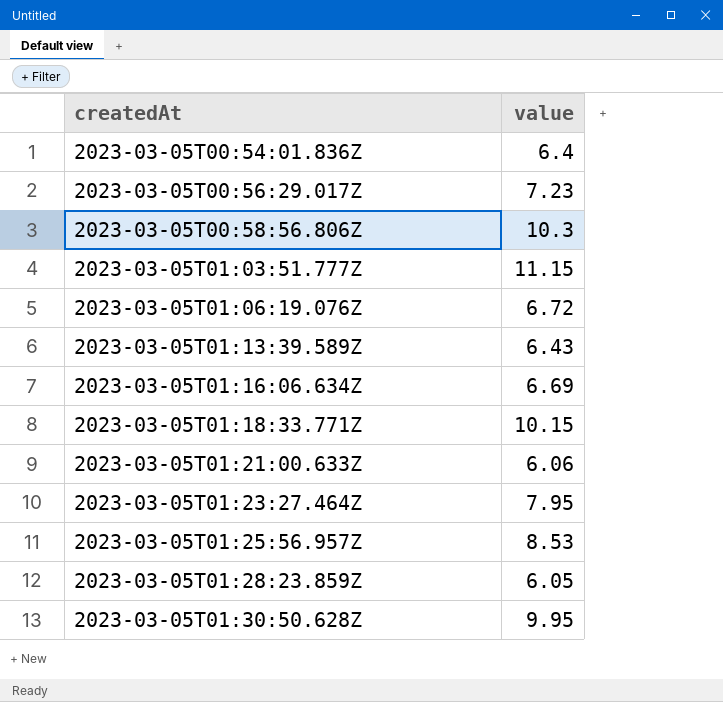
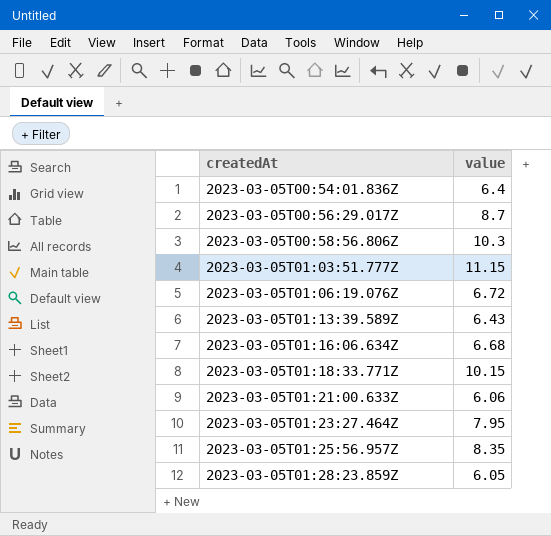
row 2023-03-05T01:30:50.628Z: 9.95 -> none
2023-03-05T00:56:29.017Z | value: 7.23 -> 8.7
2023-03-05T01:16:06.634Z | value: 6.69 -> 6.68
2023-03-05T01:25:56.957Z | value: 8.53 -> 8.35

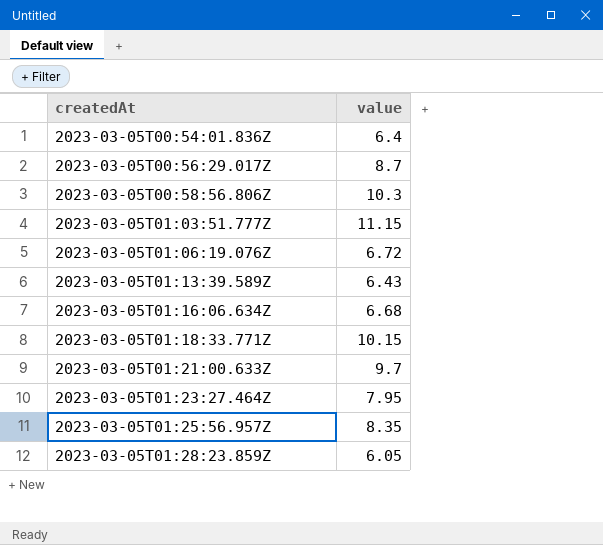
2023-03-05T01:21:00.633Z | value: 6.06 -> 9.7

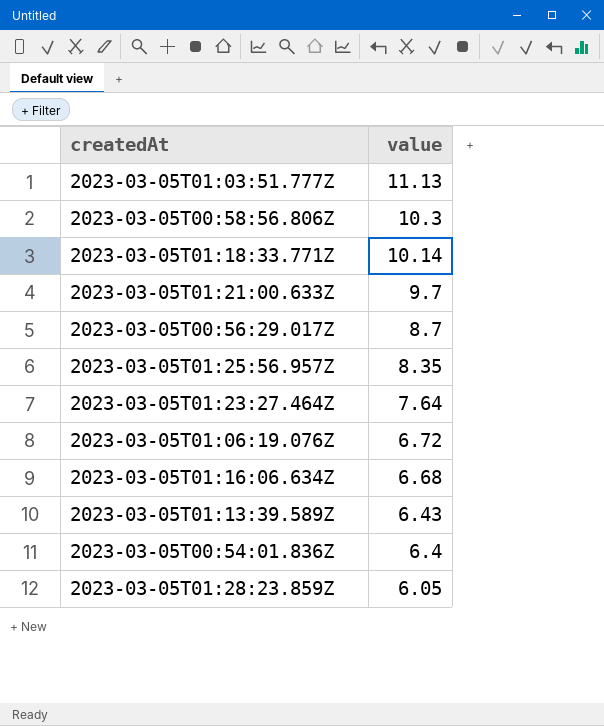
row order: createdAt ascending -> value descending
2023-03-05T01:03:51.777Z | value: 11.15 -> 11.13
2023-03-05T01:18:33.771Z | value: 10.15 -> 10.14
2023-03-05T01:23:27.464Z | value: 7.95 -> 7.64

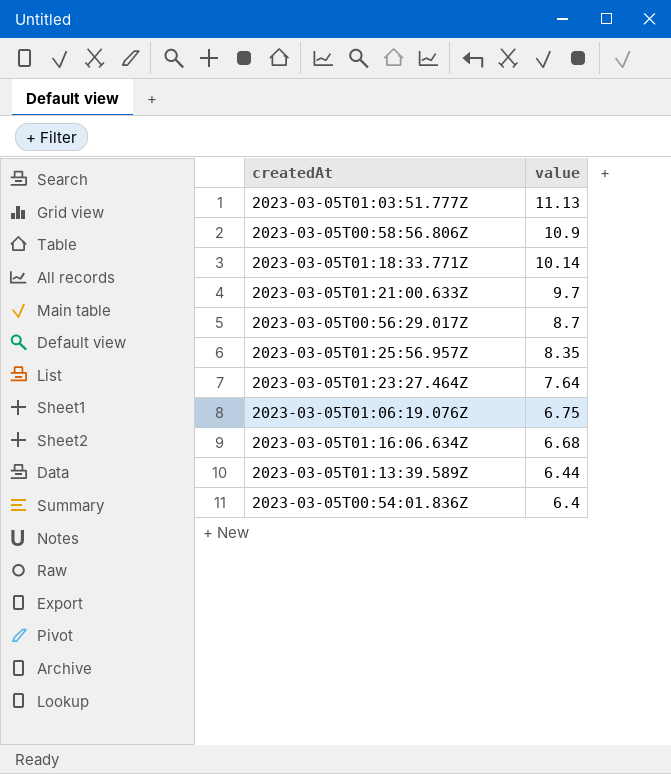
row 2023-03-05T01:28:23.859Z: 6.05 -> none
2023-03-05T00:58:56.806Z | value: 10.3 -> 10.9
2023-03-05T01:06:19.076Z | value: 6.72 -> 6.75
2023-03-05T01:13:39.589Z | value: 6.43 -> 6.44

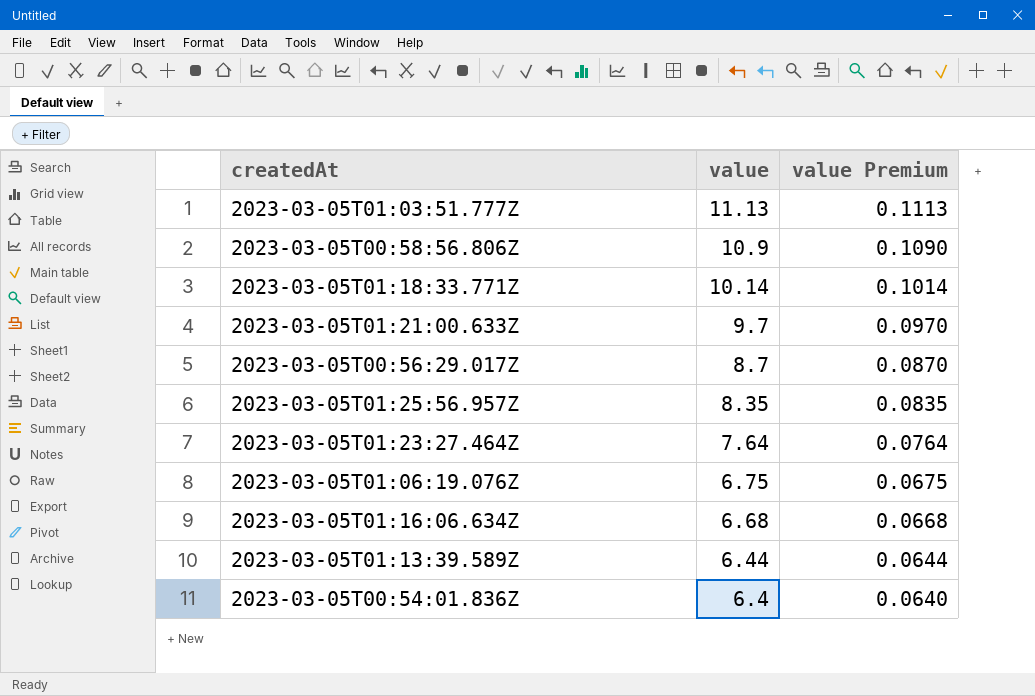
column value Premium | formula: none -> [value] * 0.01

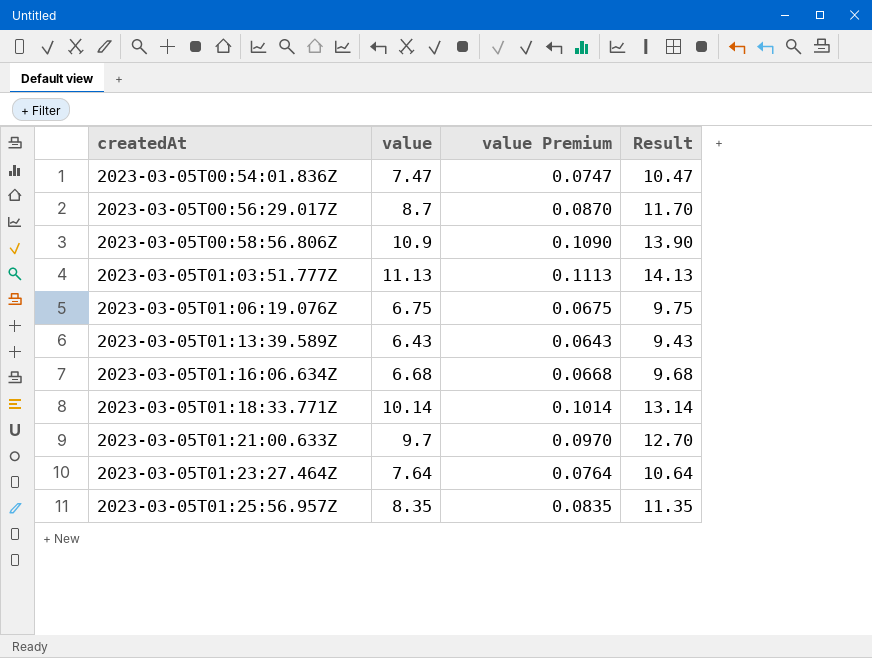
row order: value descending -> createdAt ascending
column Result | formula: none -> [value] + 3
2023-03-05T00:54:01.836Z | value: 6.4 -> 7.47
2023-03-05T00:54:01.836Z | value Premium: 0.0640 -> 0.0747
2023-03-05T01:13:39.589Z | value: 6.44 -> 6.43
2023-03-05T01:13:39.589Z | value Premium: 0.0644 -> 0.0643

